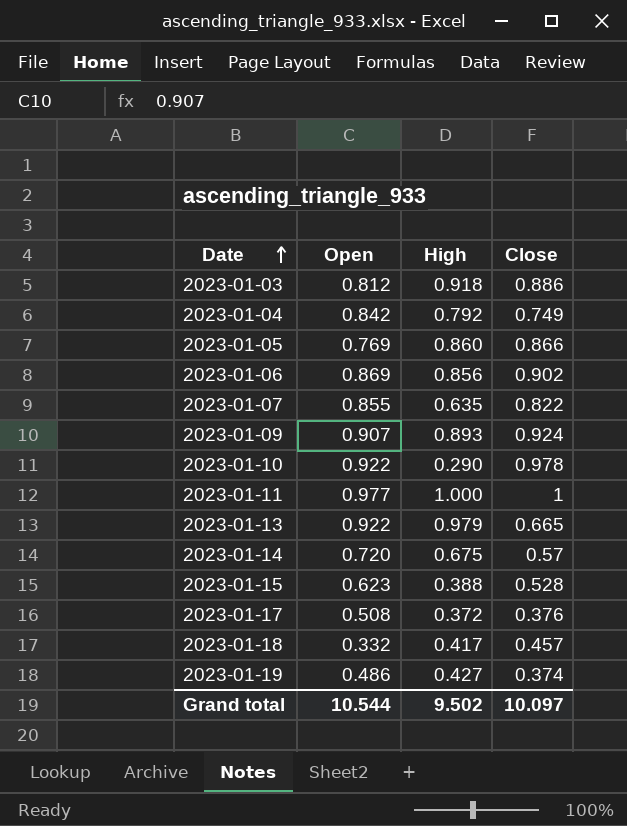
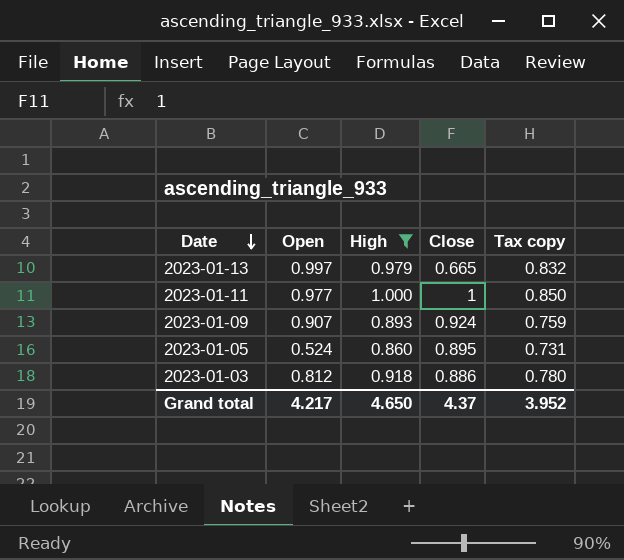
filter: none -> High >= 0.860
row order: Date ascending -> Date descending
column Tax copy | formula: none -> [High] * 0.85
2023-01-13 | Open: 0.922 -> 0.997
2023-01-05 | Open: 0.769 -> 0.524
2023-01-05 | Close: 0.866 -> 0.895
Grand total | Open: 10.544 -> 4.217
Grand total | High: 9.502 -> 4.650
Grand total | Close: 10.097 -> 4.37

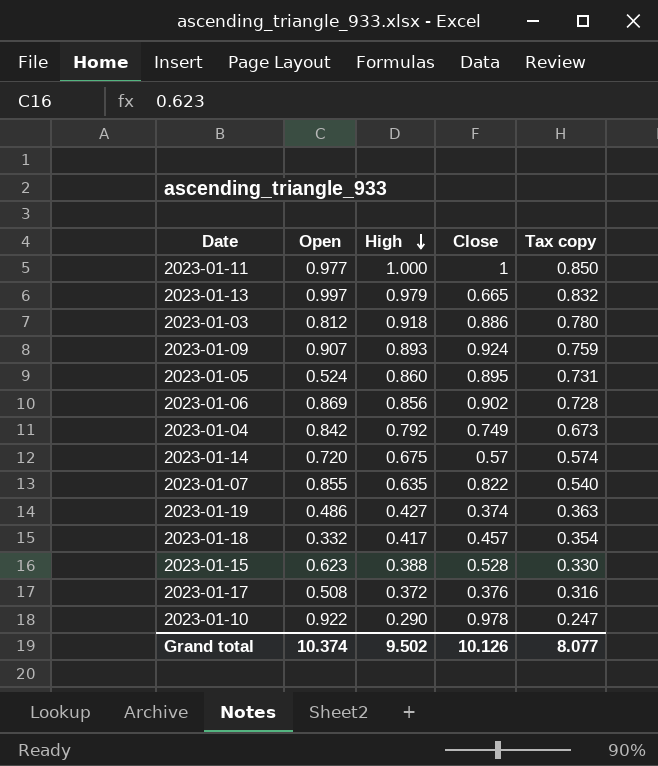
filter: High >= 0.860 -> none
row order: Date descending -> High descending
Grand total | Open: 4.217 -> 10.374
Grand total | High: 4.650 -> 9.502
Grand total | Close: 4.37 -> 10.126
Grand total | Tax copy: 3.952 -> 8.077

